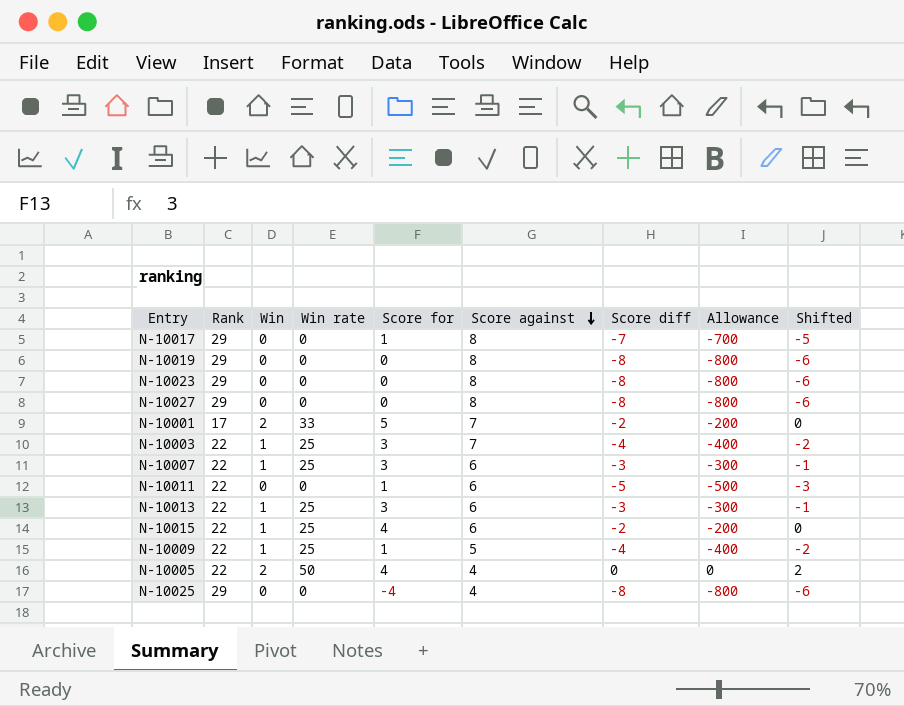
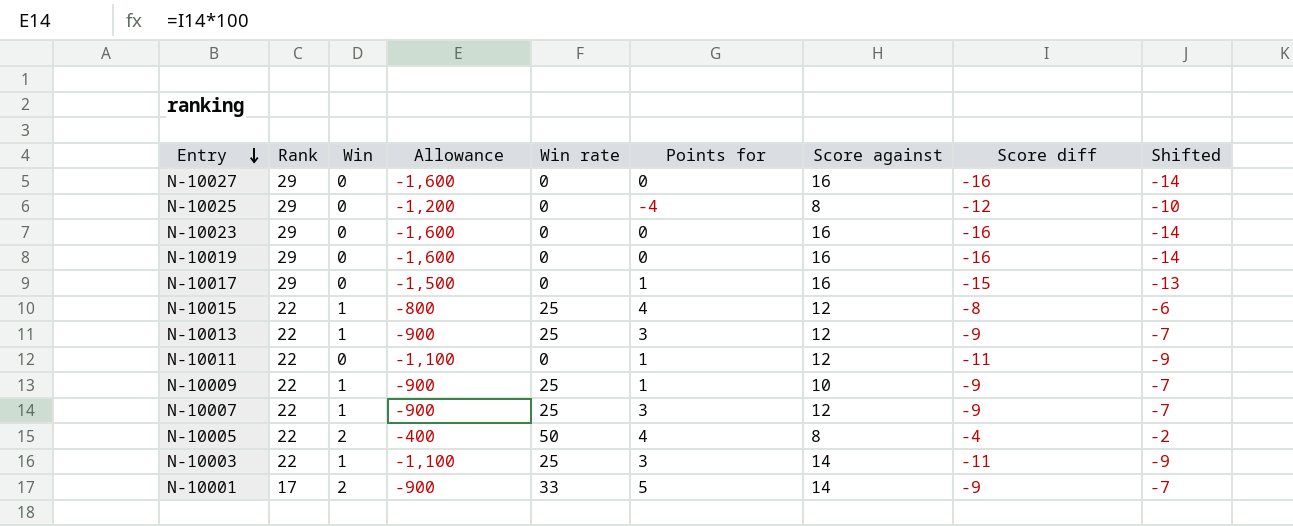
row order: Score against descending -> Entry descending
column Allowance | position: 8 -> 4
column name: Score for -> Points for
N-10027 | Allowance: -800 -> -1,600
N-10027 | Score against: 8 -> 16
N-10027 | Score diff: -8 -> -16
N-10027 | Shifted: -6 -> -14
N-10025 | Allowance: -800 -> -1,200
N-10025 | Score against: 4 -> 8
N-10025 | Score diff: -8 -> -12
N-10025 | Shifted: -6 -> -10
N-10023 | Allowance: -800 -> -1,600
N-10023 | Score against: 8 -> 16
N-10023 | Score diff: -8 -> -16
N-10023 | Shifted: -6 -> -14
N-10019 | Allowance: -800 -> -1,600
N-10019 | Score against: 8 -> 16
N-10019 | Score diff: -8 -> -16
N-10019 | Shifted: -6 -> -14
N-10017 | Allowance: -700 -> -1,500
N-10017 | Score against: 8 -> 16
N-10017 | Score diff: -7 -> -15
N-10017 | Shifted: -5 -> -13
N-10015 | Allowance: -200 -> -800
N-10015 | Score against: 6 -> 12
N-10015 | Score diff: -2 -> -8
N-10015 | Shifted: 0 -> -6
N-10013 | Allowance: -300 -> -900
N-10013 | Score against: 6 -> 12
N-10013 | Score diff: -3 -> -9
N-10013 | Shifted: -1 -> -7
N-10011 | Allowance: -500 -> -1,100
N-10011 | Score against: 6 -> 12
N-10011 | Score diff: -5 -> -11
N-10011 | Shifted: -3 -> -9
N-10009 | Allowance: -400 -> -900
N-10009 | Score against: 5 -> 10
N-10009 | Score diff: -4 -> -9
N-10009 | Shifted: -2 -> -7
N-10007 | Allowance: -300 -> -900
N-10007 | Score against: 6 -> 12
N-10007 | Score diff: -3 -> -9
N-10007 | Shifted: -1 -> -7
N-10005 | Allowance: 0 -> -400
N-10005 | Score against: 4 -> 8
N-10005 | Score diff: 0 -> -4
N-10005 | Shifted: 2 -> -2
N-10003 | Allowance: -400 -> -1,100
N-10003 | Score against: 7 -> 14
N-10003 | Score diff: -4 -> -11
N-10003 | Shifted: -2 -> -9
N-10001 | Allowance: -200 -> -900
N-10001 | Score against: 7 -> 14
N-10001 | Score diff: -2 -> -9
N-10001 | Shifted: 0 -> -7

